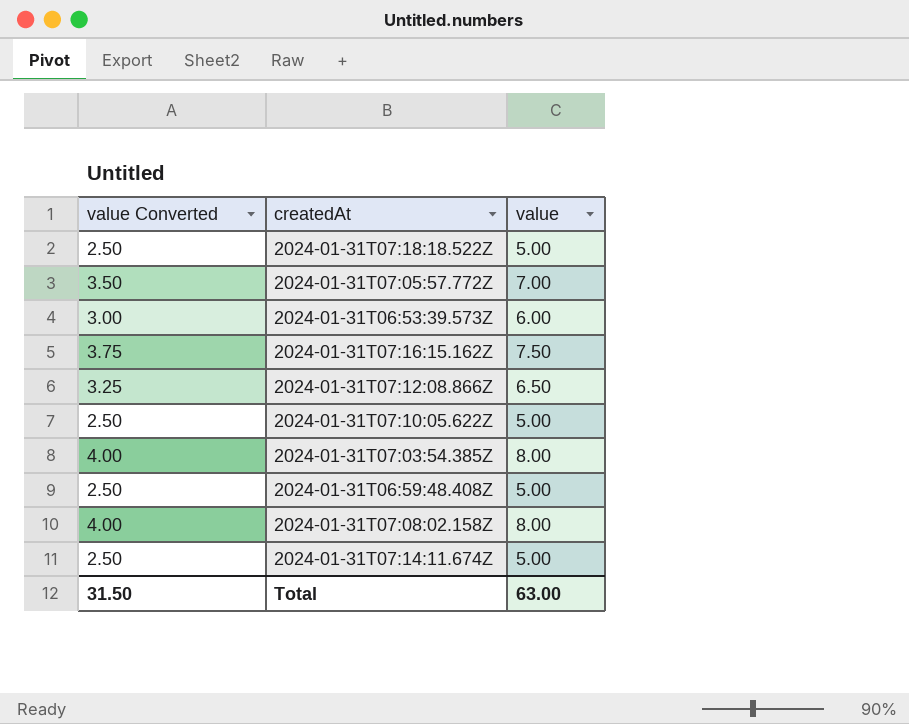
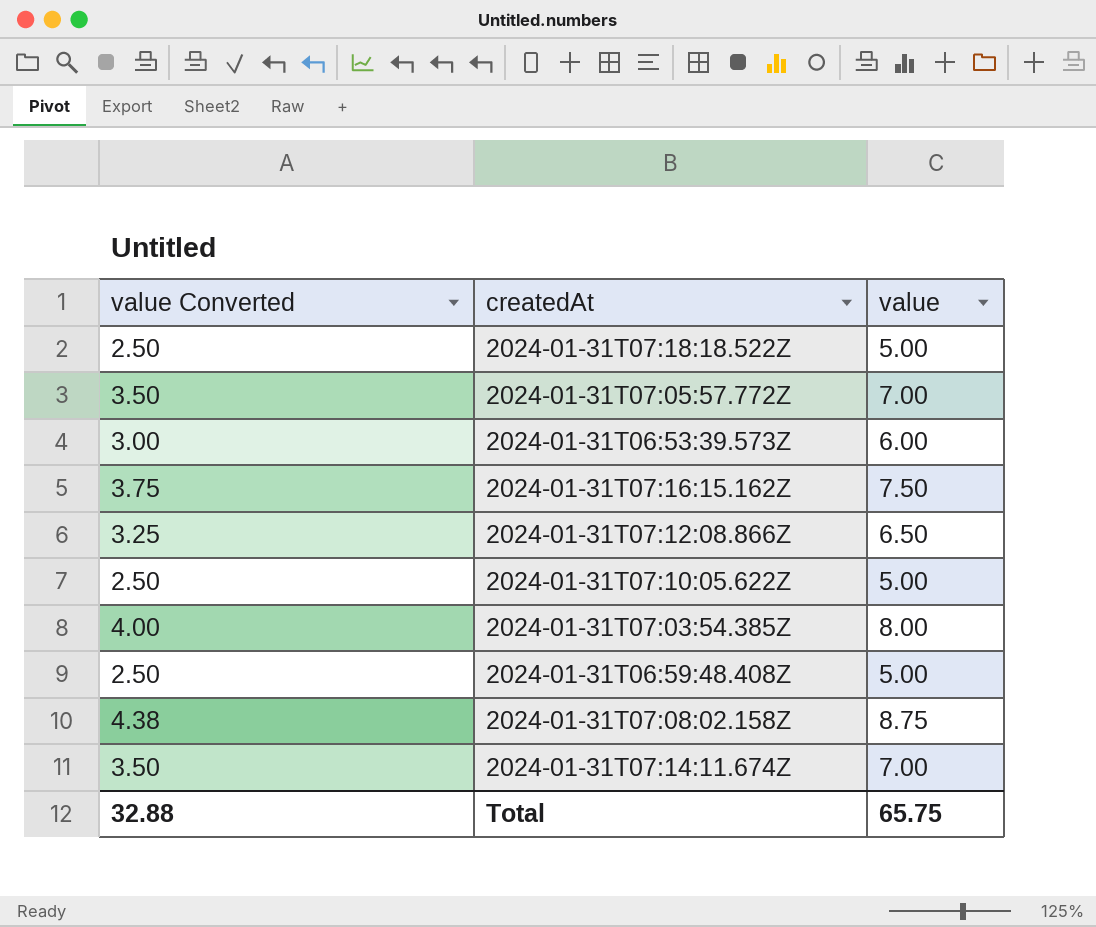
2024-01-31T07:08:02.158Z | value Converted: 4.00 -> 4.38
2024-01-31T07:08:02.158Z | value: 8.00 -> 8.75
2024-01-31T07:14:11.674Z | value Converted: 2.50 -> 3.50
2024-01-31T07:14:11.674Z | value: 5.00 -> 7.00
Total | value Converted: 31.50 -> 32.88
Total | value: 63.00 -> 65.75

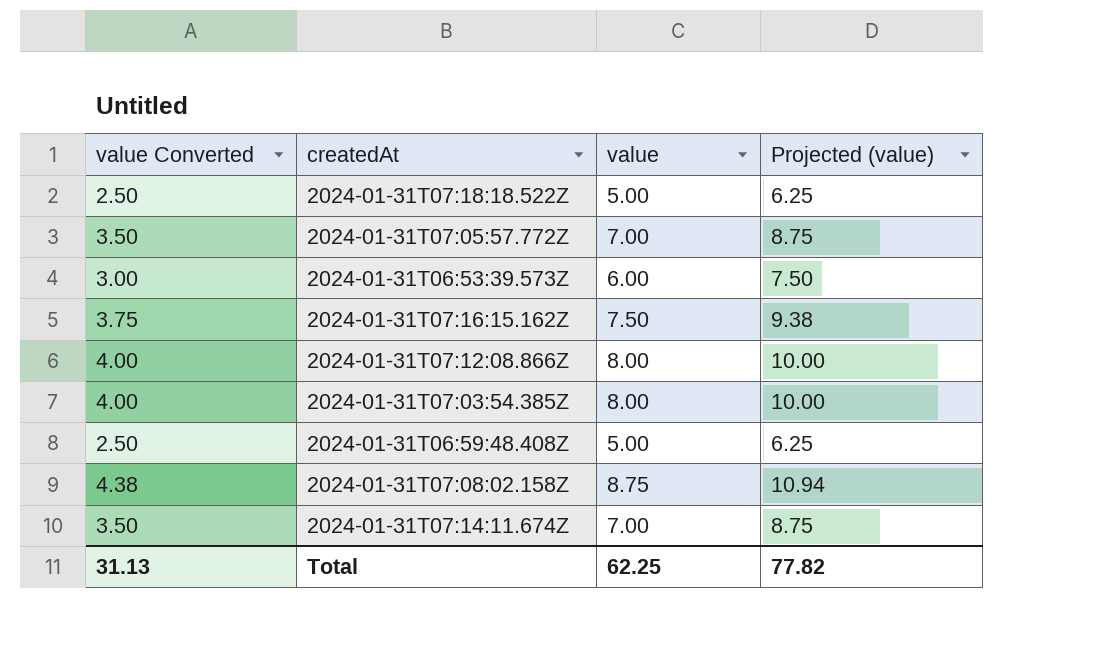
column Projected (value) | formula: none -> [value] * 1.25
row 2024-01-31T07:10:05.622Z: 2.50 | 5.00 -> none
2024-01-31T07:12:08.866Z | value Converted: 3.25 -> 4.00
2024-01-31T07:12:08.866Z | value: 6.50 -> 8.00
Total | value Converted: 32.88 -> 31.13
Total | value: 65.75 -> 62.25

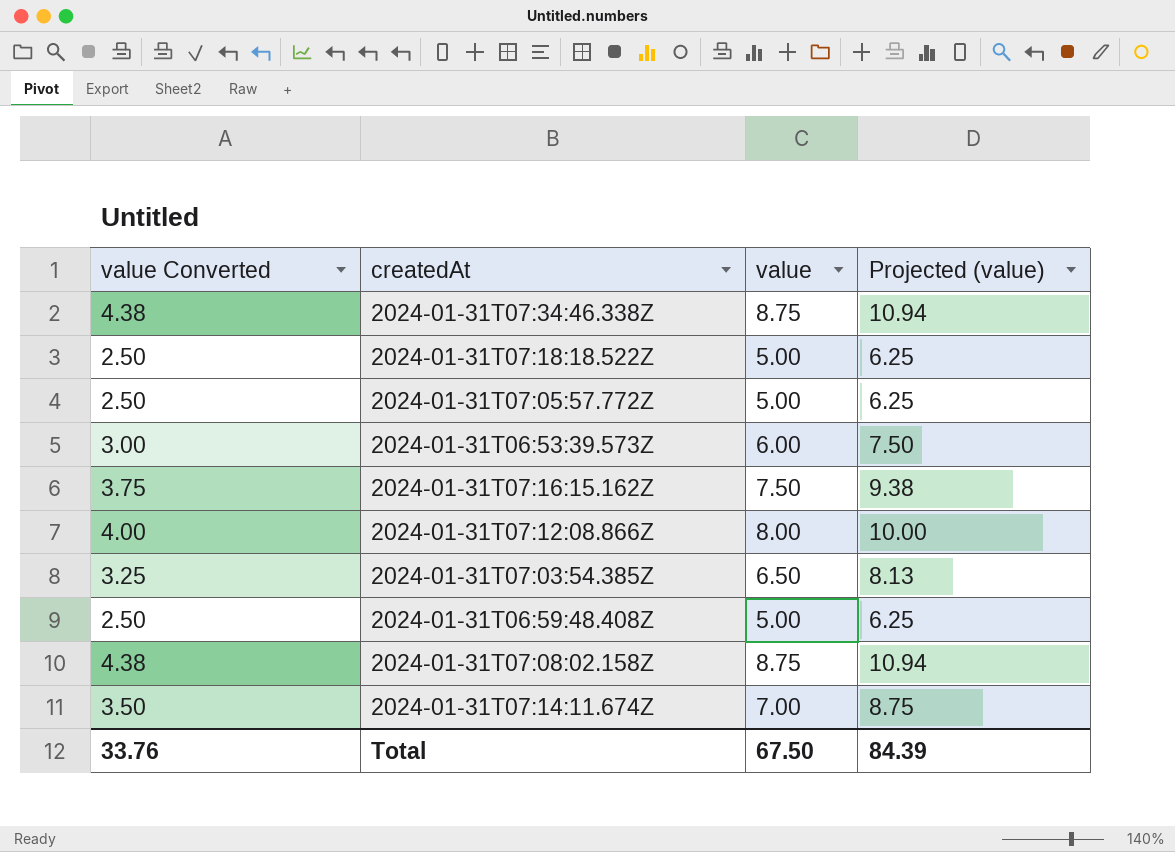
row 2024-01-31T07:34:46.338Z: none -> 4.38 | 8.75 | 10.94
2024-01-31T07:05:57.772Z | value Converted: 3.50 -> 2.50
2024-01-31T07:05:57.772Z | value: 7.00 -> 5.00
2024-01-31T07:05:57.772Z | Projected (value): 8.75 -> 6.25
2024-01-31T07:03:54.385Z | value Converted: 4.00 -> 3.25
2024-01-31T07:03:54.385Z | value: 8.00 -> 6.50
2024-01-31T07:03:54.385Z | Projected (value): 10.00 -> 8.13
Total | value Converted: 31.13 -> 33.76
Total | value: 62.25 -> 67.50
Total | Projected (value): 77.82 -> 84.39

